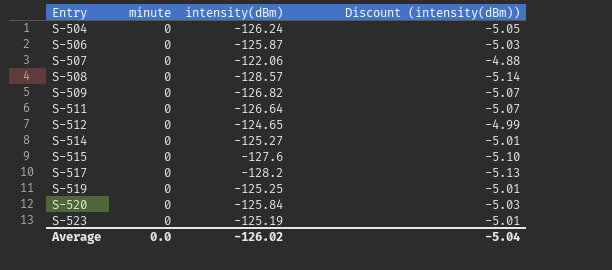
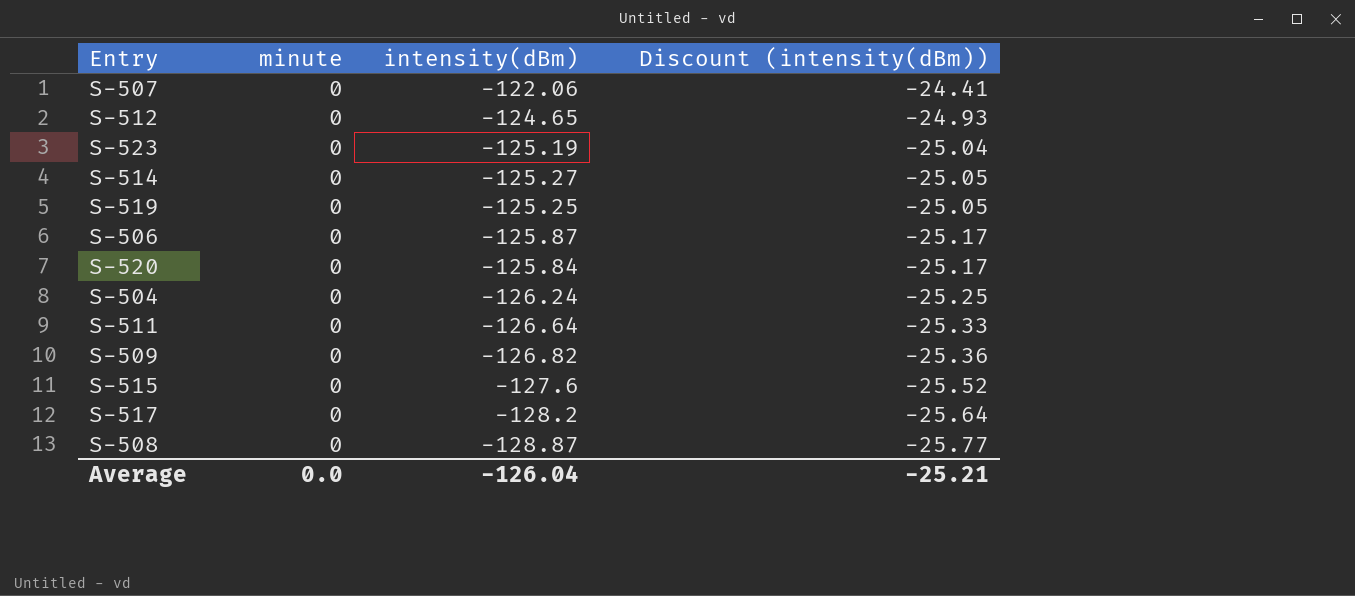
row order: Entry ascending -> Discount (intensity(dBm)) descending
column Discount (intensity(dBm)) | formula: [intensity(dBm)] * 0.04 -> [intensity(dBm)] * 0.2
S-508 | intensity(dBm): -128.57 -> -128.87
Average | intensity(dBm): -126.02 -> -126.04
Average | Discount (intensity(dBm)): -5.04 -> -25.21

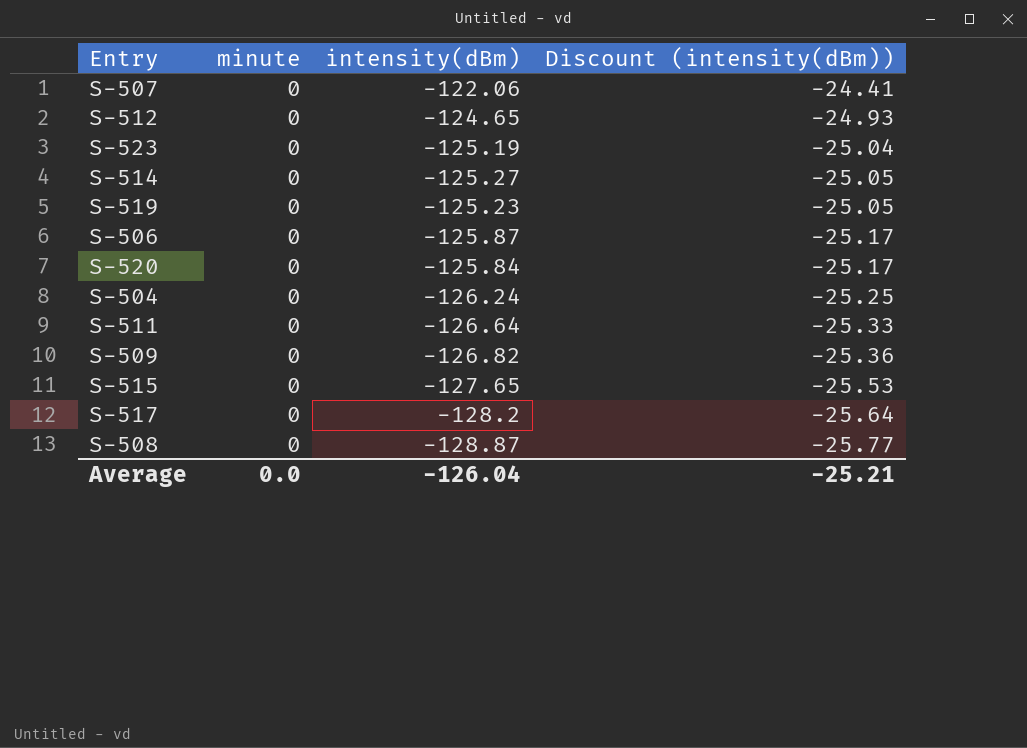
S-519 | intensity(dBm): -125.25 -> -125.23
S-515 | intensity(dBm): -127.6 -> -127.65
S-515 | Discount (intensity(dBm)): -25.52 -> -25.53

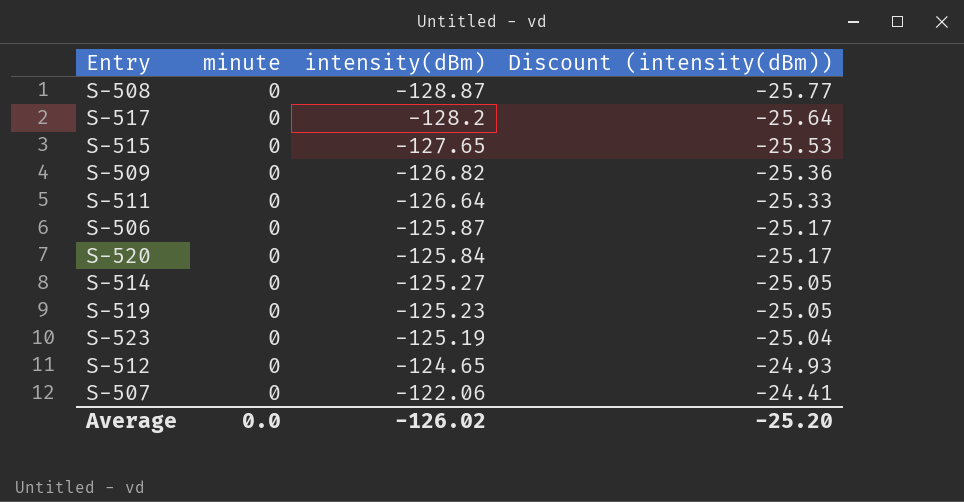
row order: Discount (intensity(dBm)) descending -> intensity(dBm) ascending
row S-504: 0 | -126.24 | -25.25 -> none
Average | intensity(dBm): -126.04 -> -126.02
Average | Discount (intensity(dBm)): -25.21 -> -25.20

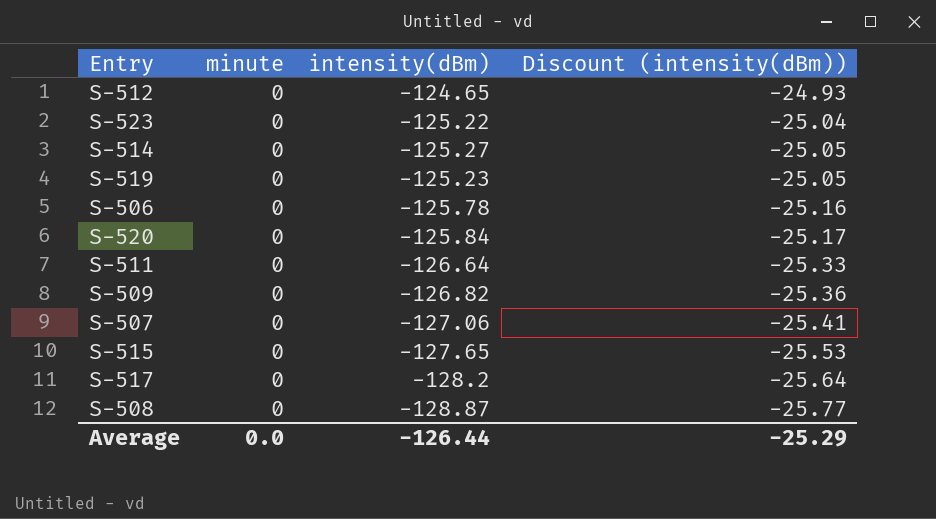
row order: intensity(dBm) ascending -> Discount (intensity(dBm)) descending
S-523 | intensity(dBm): -125.19 -> -125.22
S-506 | intensity(dBm): -125.87 -> -125.78
S-506 | Discount (intensity(dBm)): -25.17 -> -25.16
S-507 | intensity(dBm): -122.06 -> -127.06
S-507 | Discount (intensity(dBm)): -24.41 -> -25.41
Average | intensity(dBm): -126.02 -> -126.44
Average | Discount (intensity(dBm)): -25.20 -> -25.29

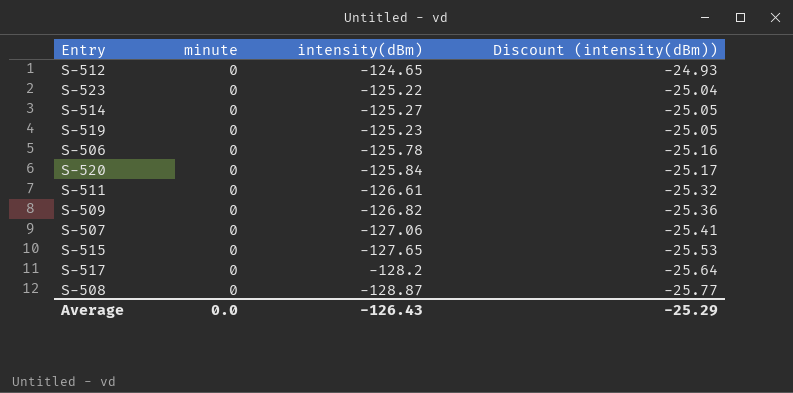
S-511 | intensity(dBm): -126.64 -> -126.61
S-511 | Discount (intensity(dBm)): -25.33 -> -25.32
Average | intensity(dBm): -126.44 -> -126.43

